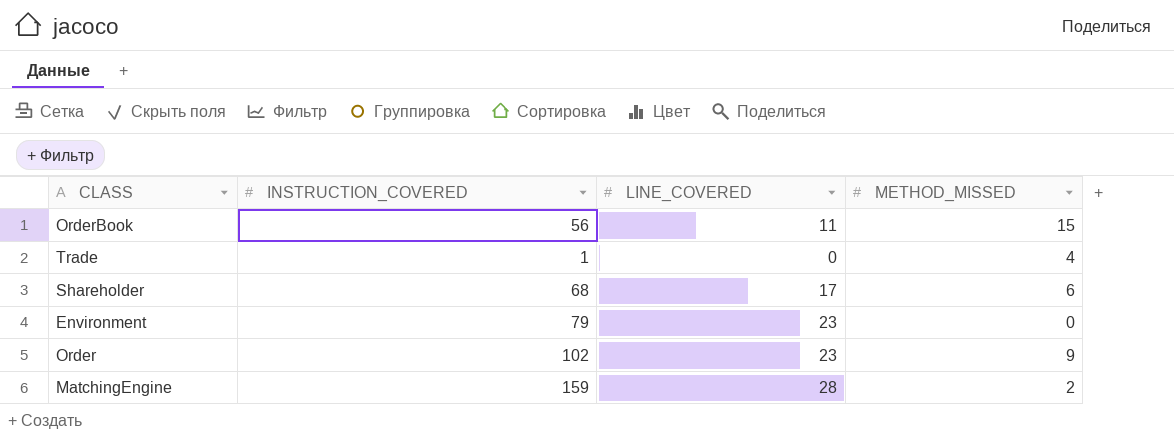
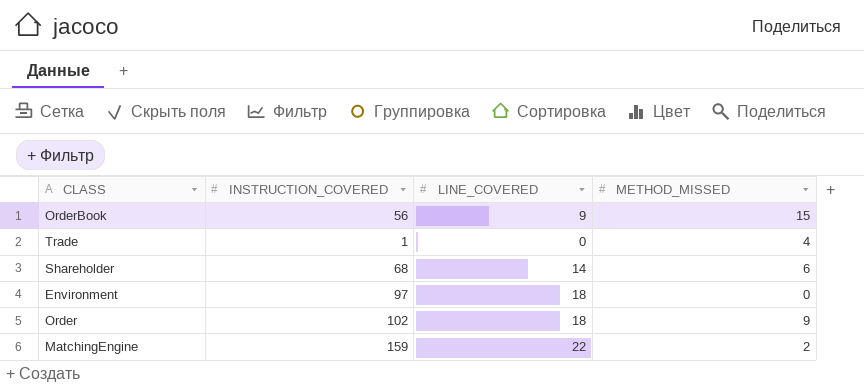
OrderBook | LINE_COVERED: 11 -> 9
Shareholder | LINE_COVERED: 17 -> 14
Environment | INSTRUCTION_COVERED: 79 -> 97
Environment | LINE_COVERED: 23 -> 18
Order | LINE_COVERED: 23 -> 18
MatchingEngine | LINE_COVERED: 28 -> 22

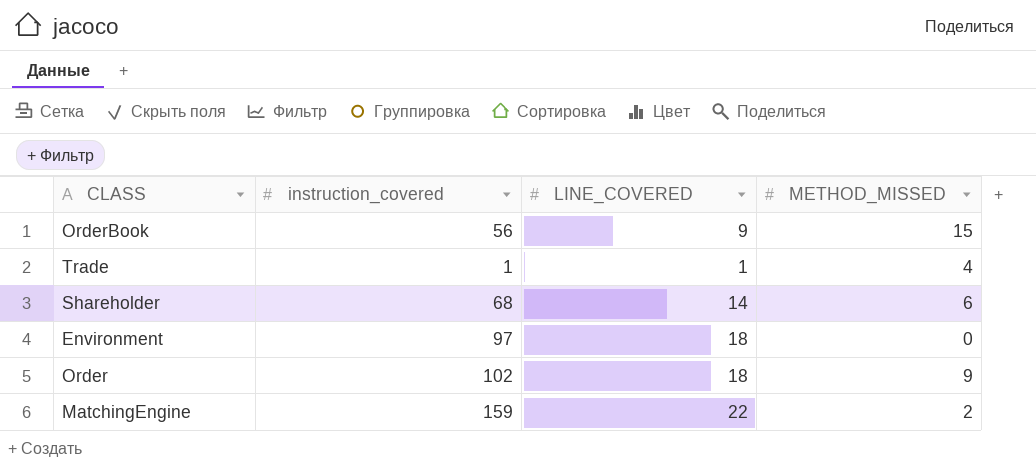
column name: INSTRUCTION_COVERED -> instruction_covered
Trade | LINE_COVERED: 0 -> 1

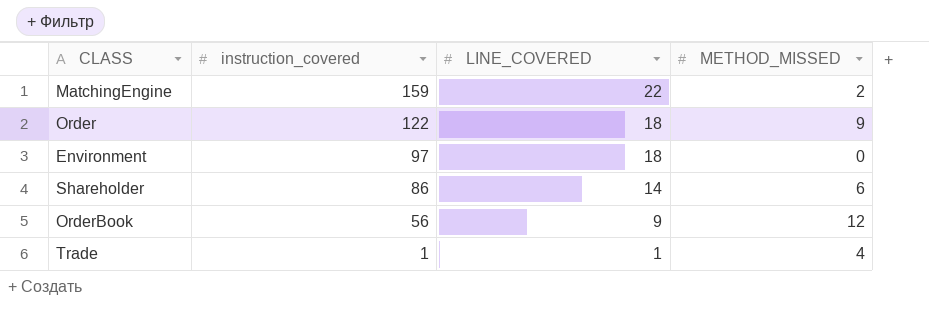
row order: none -> instruction_covered descending
Order | instruction_covered: 102 -> 122
Shareholder | instruction_covered: 68 -> 86
OrderBook | METHOD_MISSED: 15 -> 12

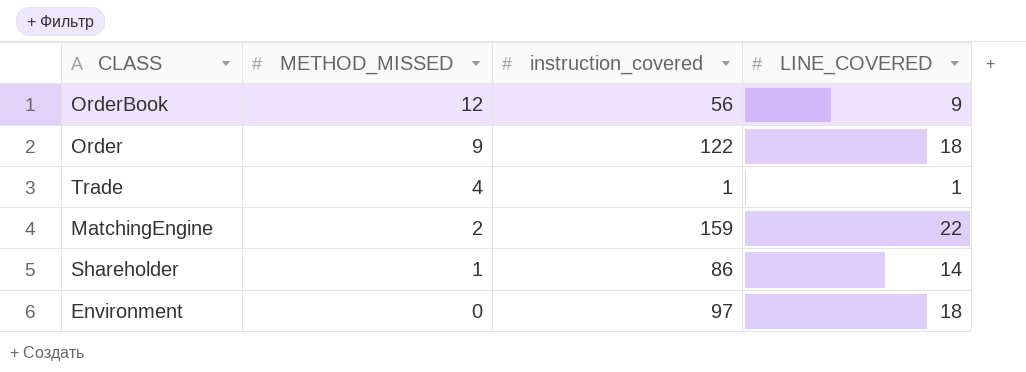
row order: instruction_covered descending -> METHOD_MISSED descending
column METHOD_MISSED | position: 4 -> 2
Shareholder | METHOD_MISSED: 6 -> 1

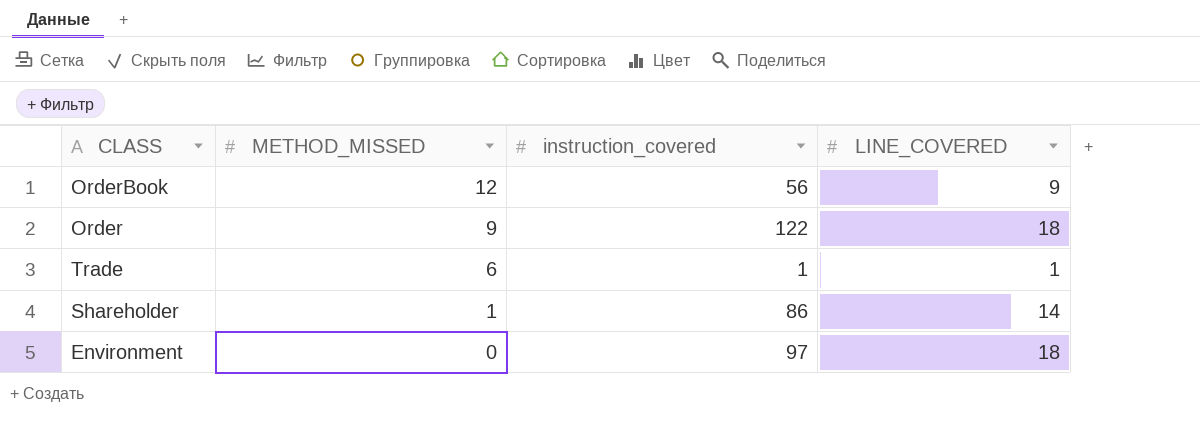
row MatchingEngine: 2 | 159 | 22 -> none
Trade | METHOD_MISSED: 4 -> 6

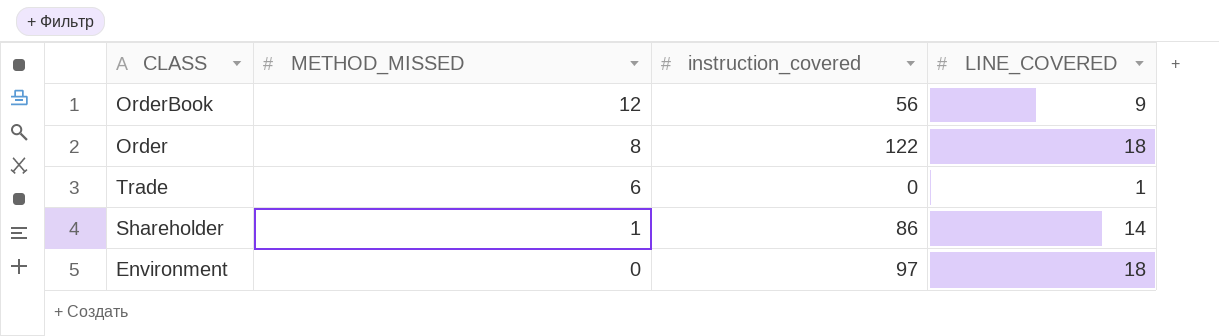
Order | METHOD_MISSED: 9 -> 8
Trade | instruction_covered: 1 -> 0

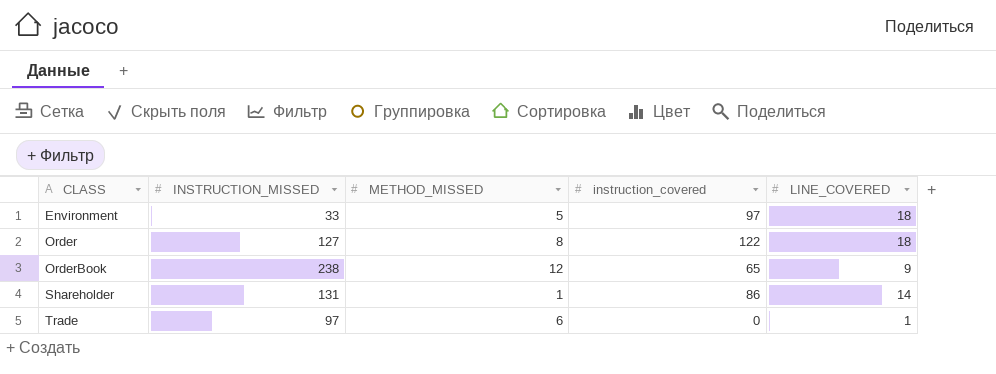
row order: METHOD_MISSED descending -> CLASS ascending
column INSTRUCTION_MISSED | position: none -> 2
Environment | METHOD_MISSED: 0 -> 5
OrderBook | instruction_covered: 56 -> 65

